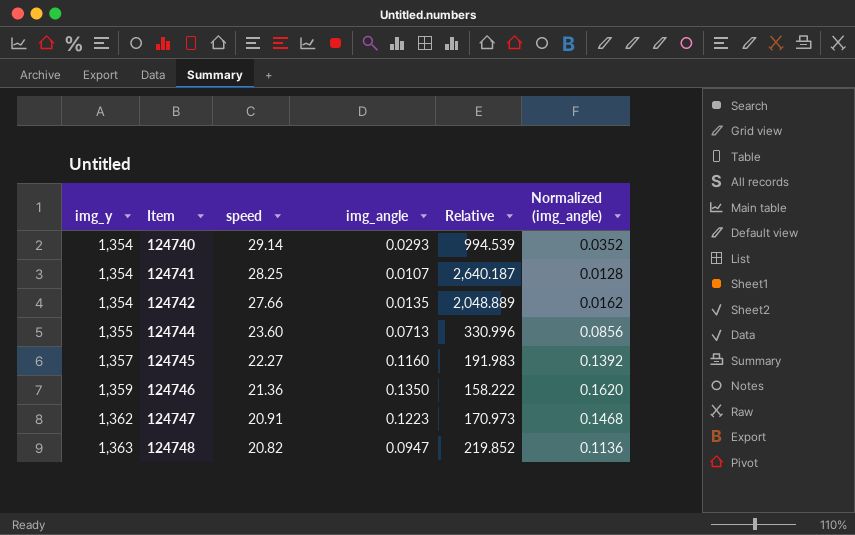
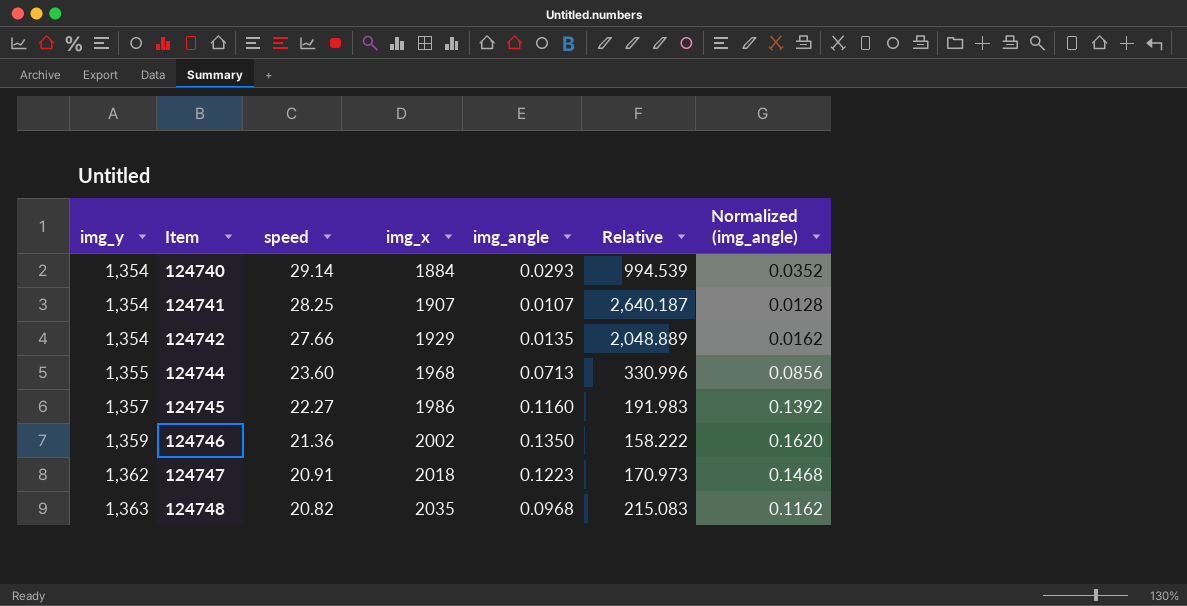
column img_x | position: none -> 4
124748 | img_angle: 0.0947 -> 0.0968
124748 | Relative: 219.852 -> 215.083
124748 | Normalized (img_angle): 0.1136 -> 0.1162

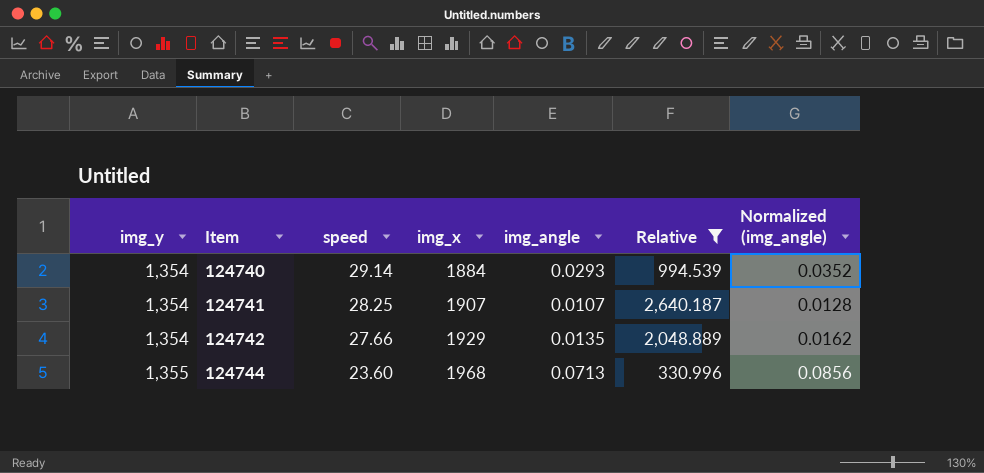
filter: none -> Relative >= 330.996

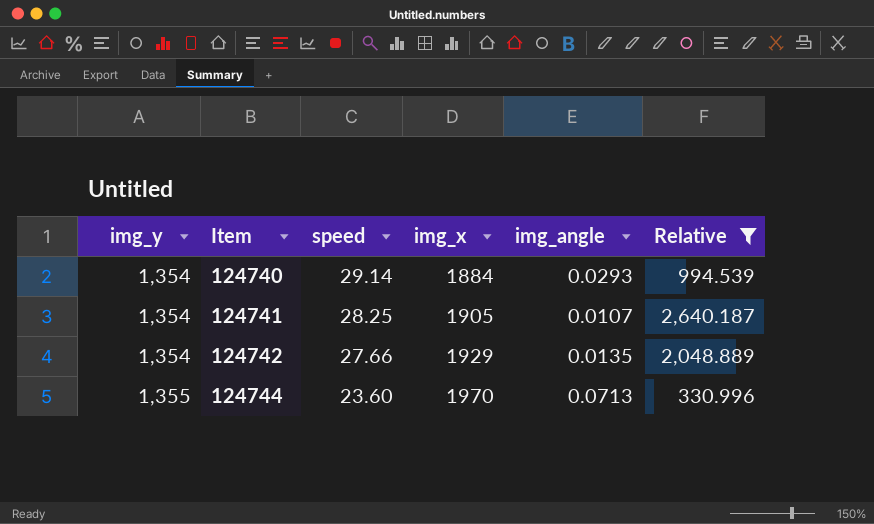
column Normalized (img_angle) | formula: [img_angle] * 1.2 -> none
124741 | img_x: 1907 -> 1905
124744 | img_x: 1968 -> 1970

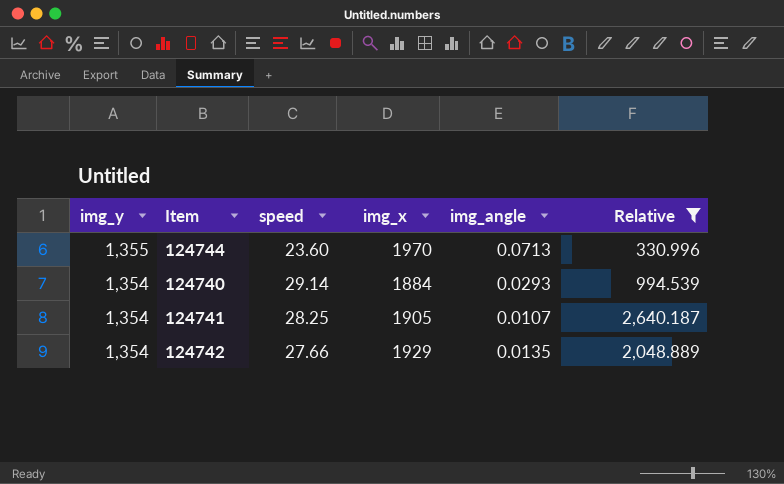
row order: img_y ascending -> img_y descending

